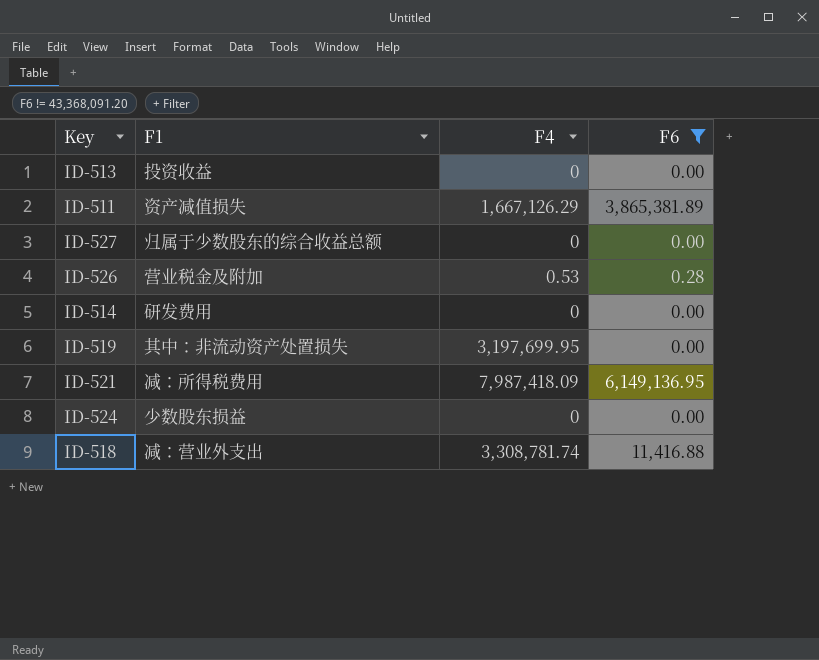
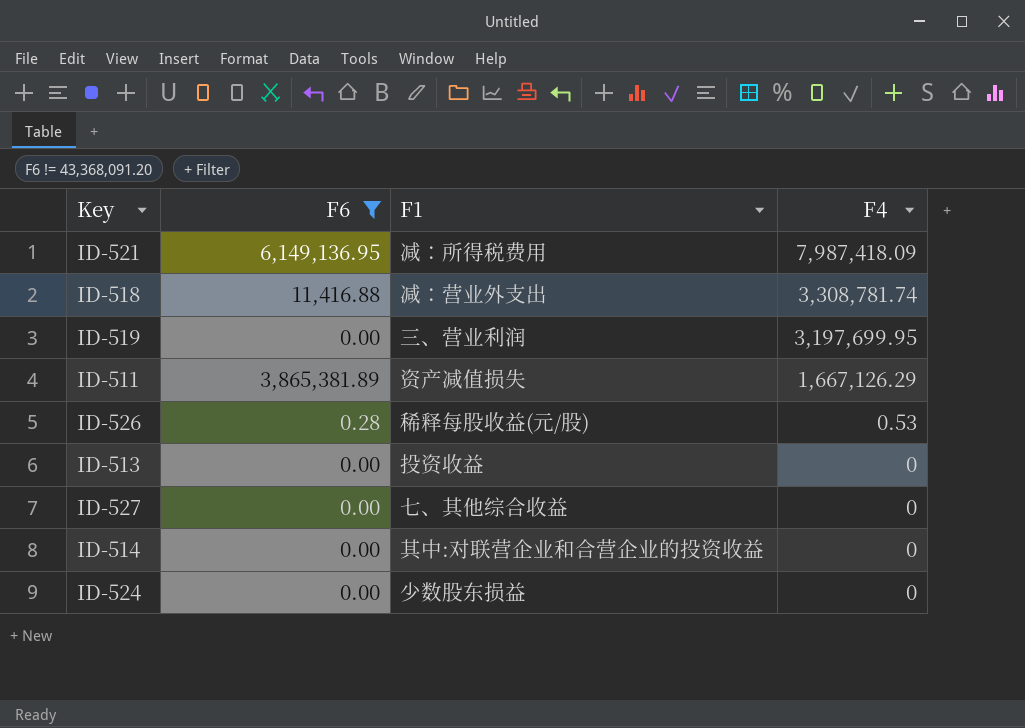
row order: none -> F4 descending
column F6 | position: 4 -> 2
ID-519 | F1: 其中：非流动资产处置损失 -> 三、营业利润
ID-526 | F1: 营业税金及附加 -> 稀释每股收益(元/股)
ID-527 | F1: 归属于少数股东的综合收益总额 -> 七、其他综合收益
ID-514 | F1: 研发费用 -> 其中:对联营企业和合营企业的投资收益

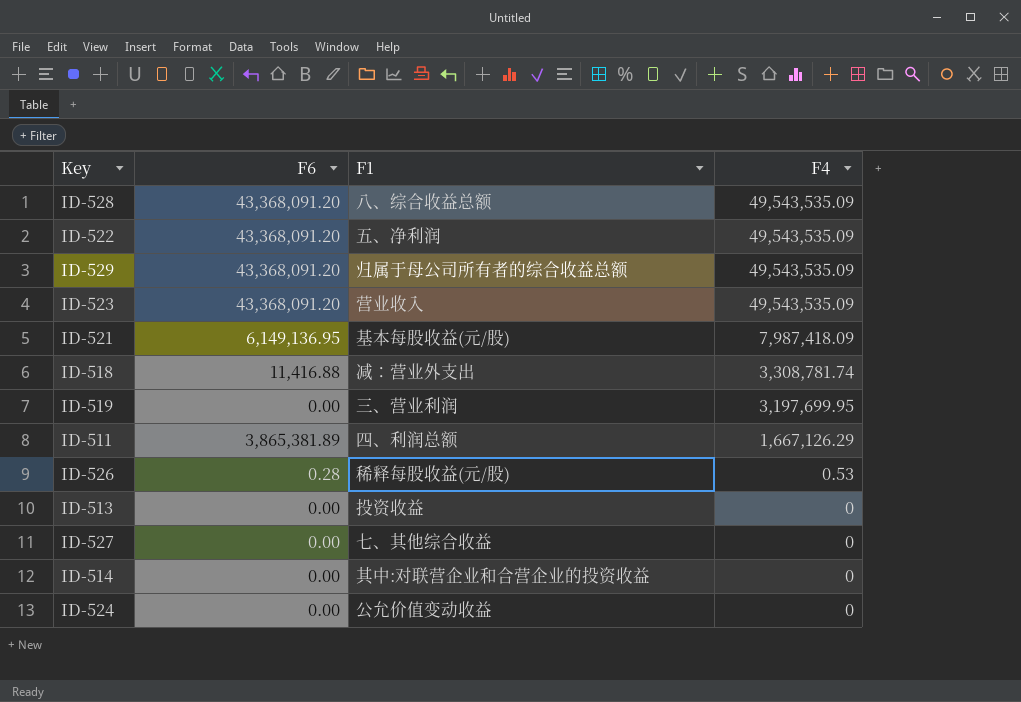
filter: F6 != 43,368,091.20 -> none
ID-521 | F1: 减：所得税费用 -> 基本每股收益(元/股)
ID-511 | F1: 资产减值损失 -> 四、利润总额
ID-524 | F1: 少数股东损益 -> 公允价值变动收益

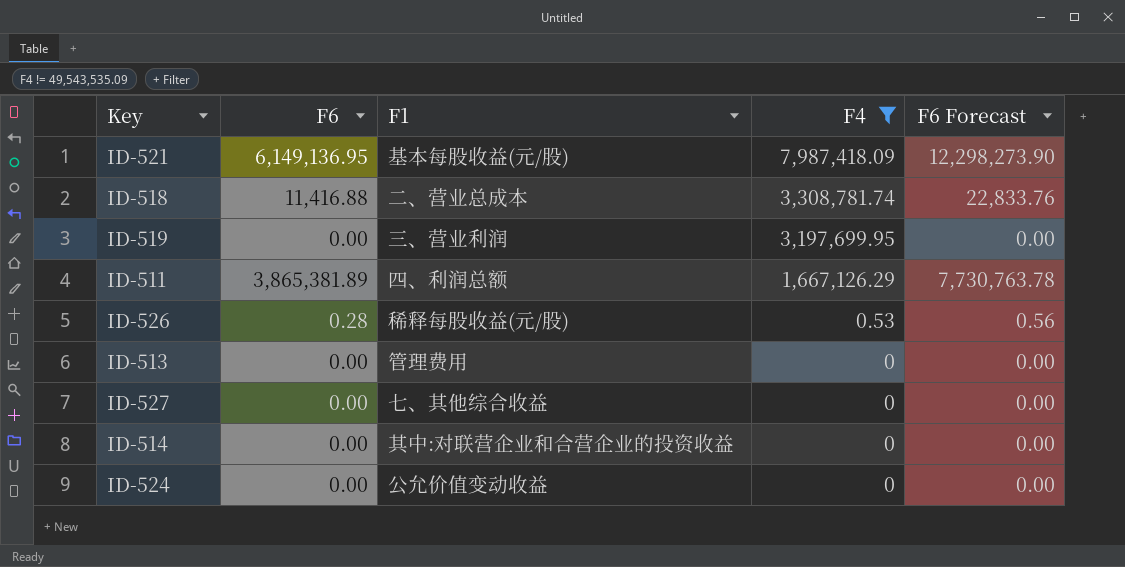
filter: none -> F4 != 49,543,535.09
column F6 Forecast | formula: none -> [F6] * 2
ID-518 | F1: 减：营业外支出 -> 二、营业总成本
ID-513 | F1: 投资收益 -> 管理费用

